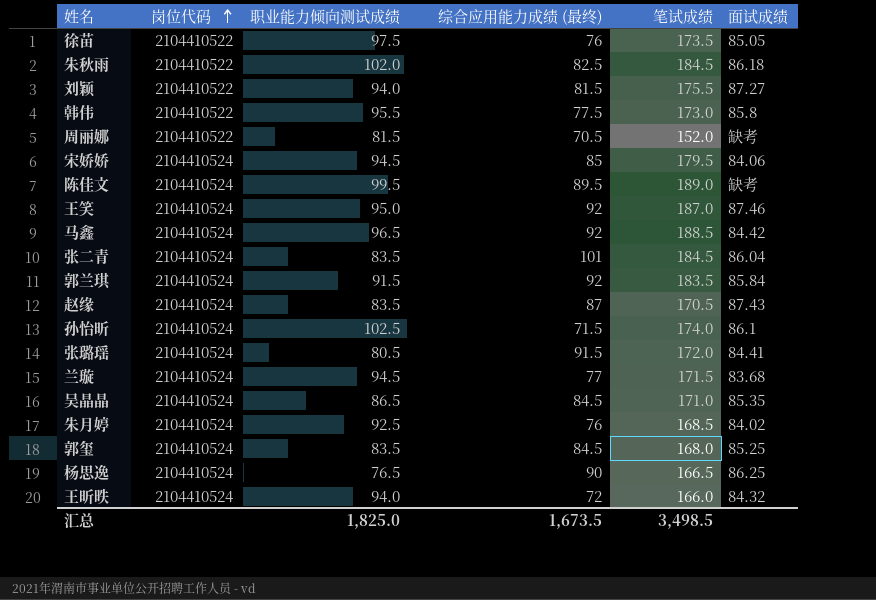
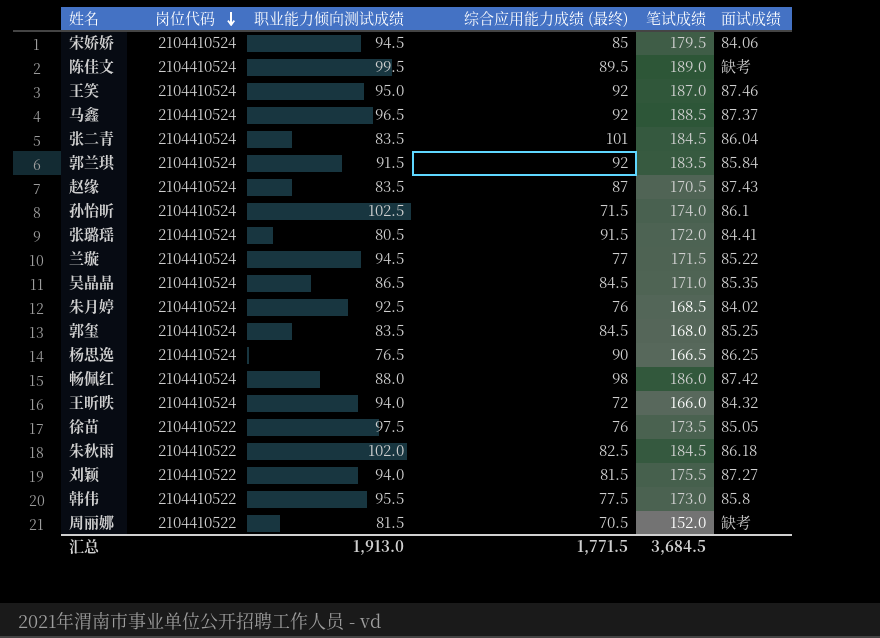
row order: 岗位代码 ascending -> 岗位代码 descending
马鑫 | 面试成绩: 84.42 -> 87.37
兰璇 | 面试成绩: 83.68 -> 85.22
row 畅佩红: none -> 2104410524 | 88.0 | 98 | 186.0 | 87.42
汇总 | 职业能力倾向测试成绩: 1,825.0 -> 1,913.0
汇总 | 综合应用能力成绩 (最终): 1,673.5 -> 1,771.5
汇总 | 笔试成绩: 3,498.5 -> 3,684.5

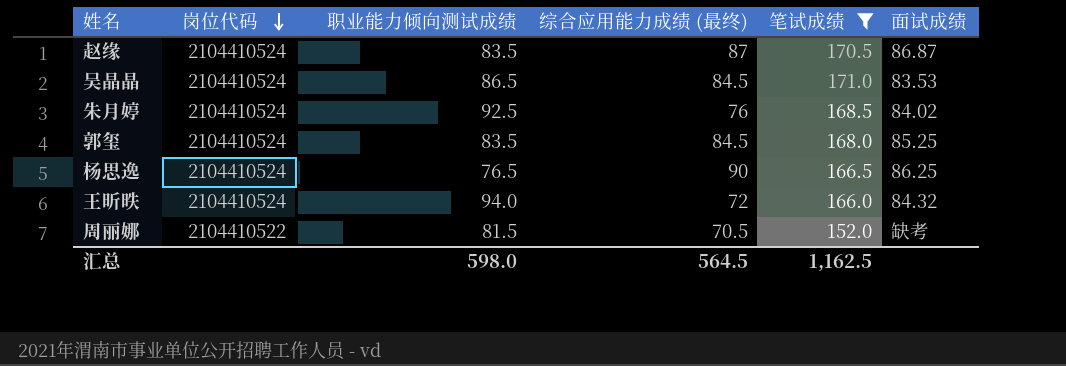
filter: none -> 笔试成绩 <= 171.0
赵缘 | 面试成绩: 87.43 -> 86.87
吴晶晶 | 面试成绩: 85.35 -> 83.53
汇总 | 职业能力倾向测试成绩: 1,913.0 -> 598.0
汇总 | 综合应用能力成绩 (最终): 1,771.5 -> 564.5
汇总 | 笔试成绩: 3,684.5 -> 1,162.5

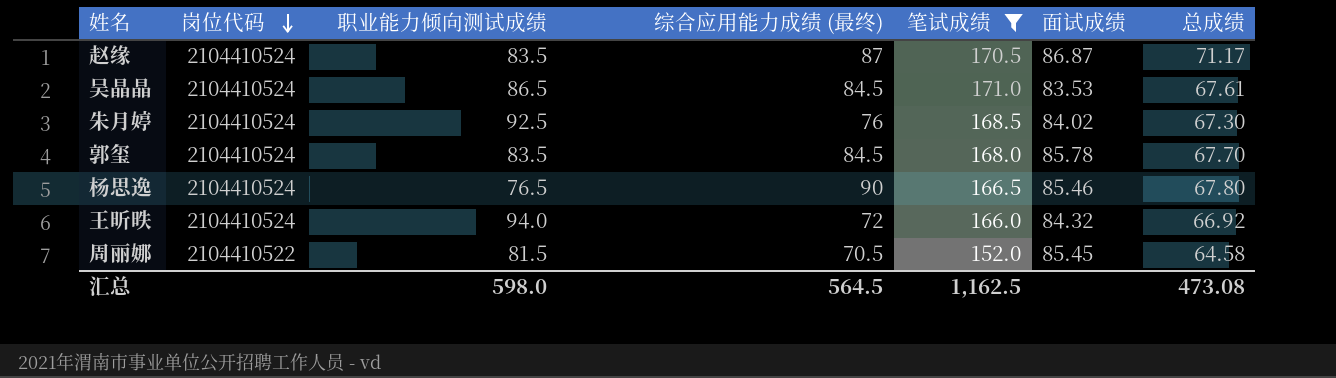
column 总成绩 | position: none -> 7
郭玺 | 面试成绩: 85.25 -> 85.78
杨思逸 | 面试成绩: 86.25 -> 85.46
周丽娜 | 面试成绩: 缺考 -> 85.45

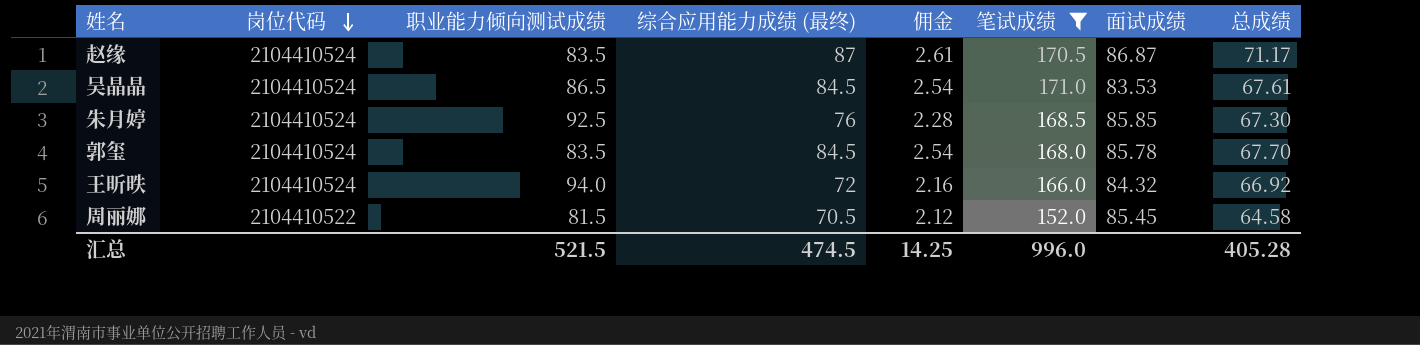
column 佣金 | formula: none -> [综合应用能力成绩 (最终)] * 0.03
row 杨思逸: 2104410524 | 76.5 | 90 | 166.5 | 85.46 | 67.80 -> none
朱月婷 | 面试成绩: 84.02 -> 85.85
汇总 | 职业能力倾向测试成绩: 598.0 -> 521.5
汇总 | 综合应用能力成绩 (最终): 564.5 -> 474.5
汇总 | 笔试成绩: 1,162.5 -> 996.0
汇总 | 总成绩: 473.08 -> 405.28

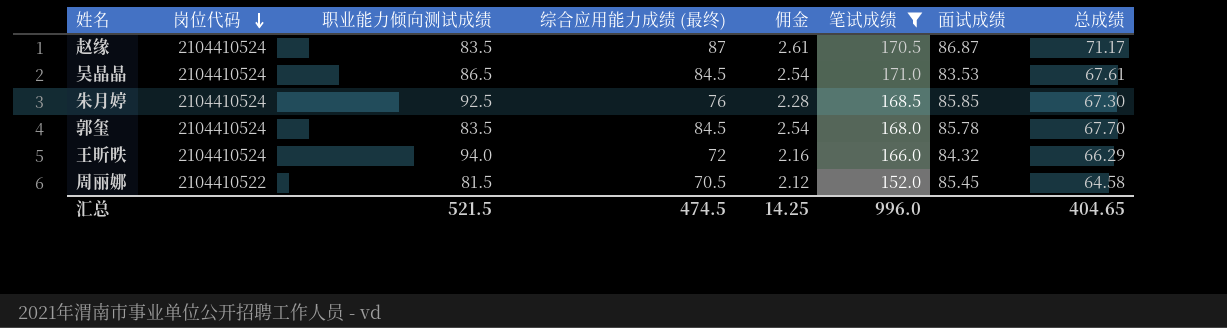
王昕昳 | 总成绩: 66.92 -> 66.29
汇总 | 总成绩: 405.28 -> 404.65

